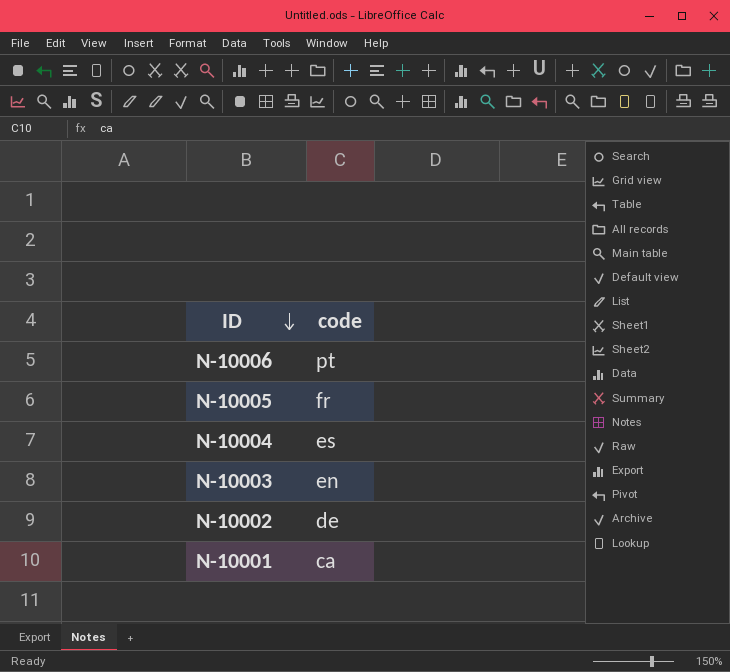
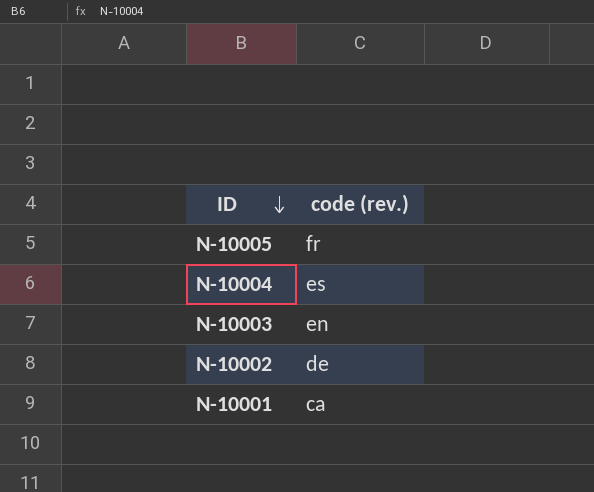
column name: code -> code (rev.)
row N-10006: pt -> none

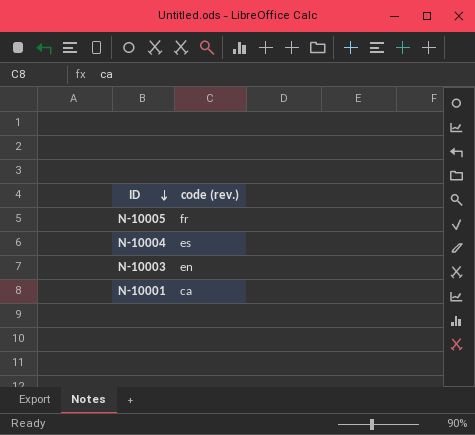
row N-10002: de -> none

